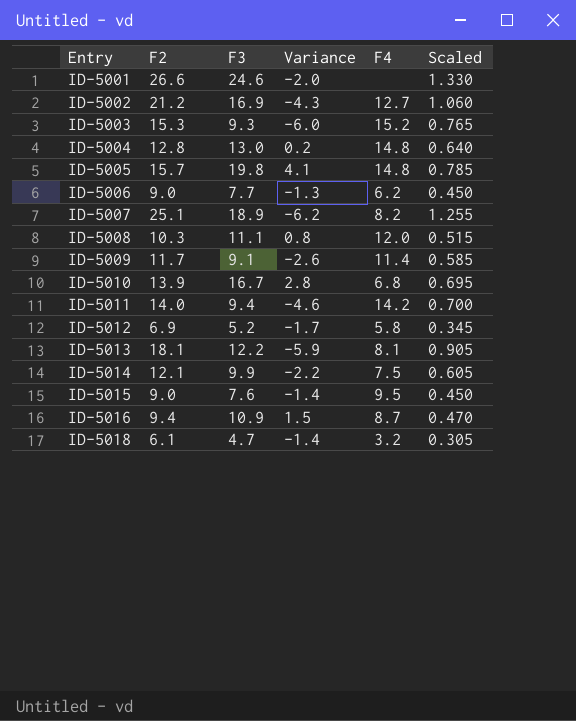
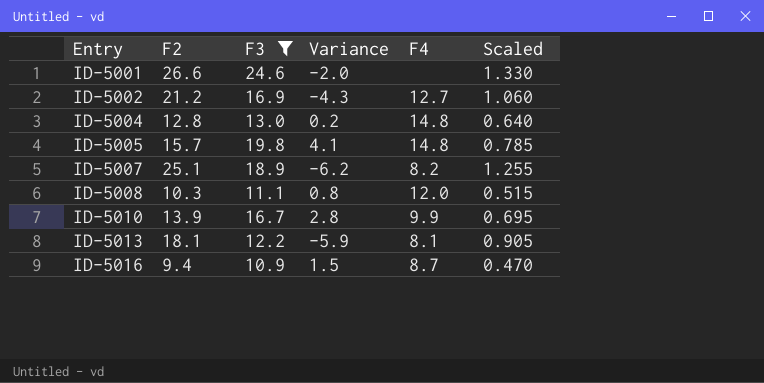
filter: none -> F3 >= 10.9
ID-5010 | F4: 6.8 -> 9.9

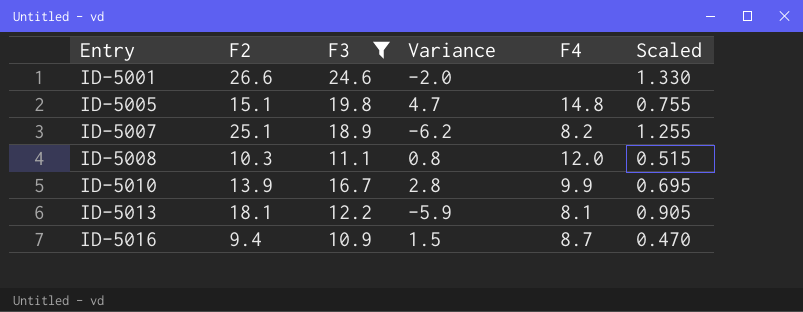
row ID-5002: 21.2 | 16.9 | -4.3 | 12.7 | 1.060 -> none
row ID-5004: 12.8 | 13.0 | 0.2 | 14.8 | 0.640 -> none
ID-5005 | F2: 15.7 -> 15.1
ID-5005 | Variance: 4.1 -> 4.7
ID-5005 | Scaled: 0.785 -> 0.755

